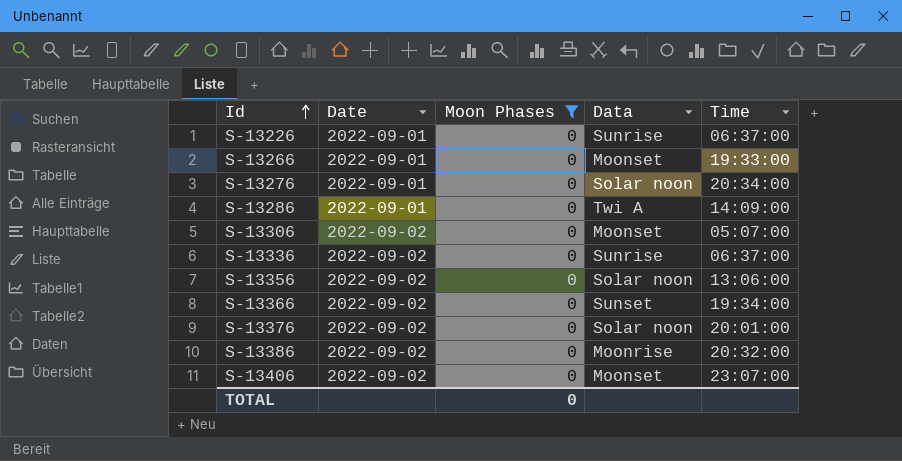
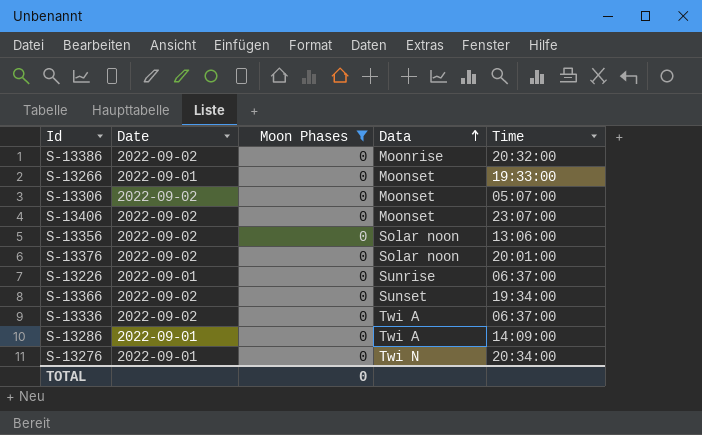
row order: Id ascending -> Data ascending
S-13336 | Data: Sunrise -> Twi A
S-13276 | Data: Solar noon -> Twi N

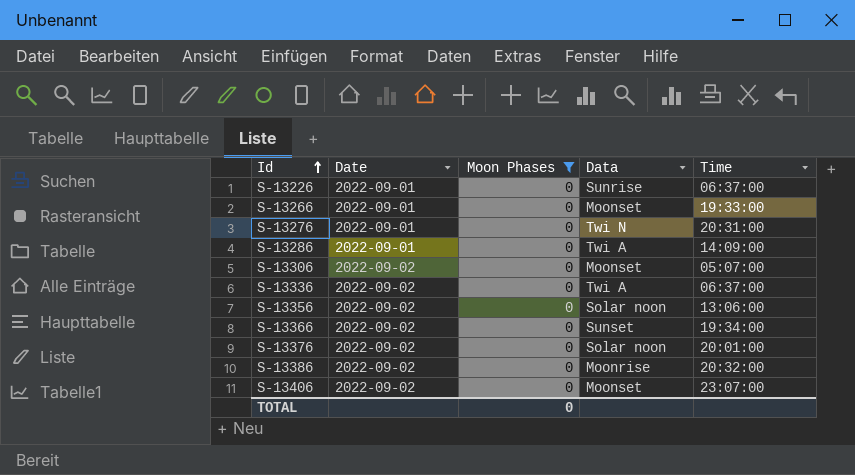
row order: Data ascending -> Id ascending
S-13276 | Time: 20:34:00 -> 20:31:00

